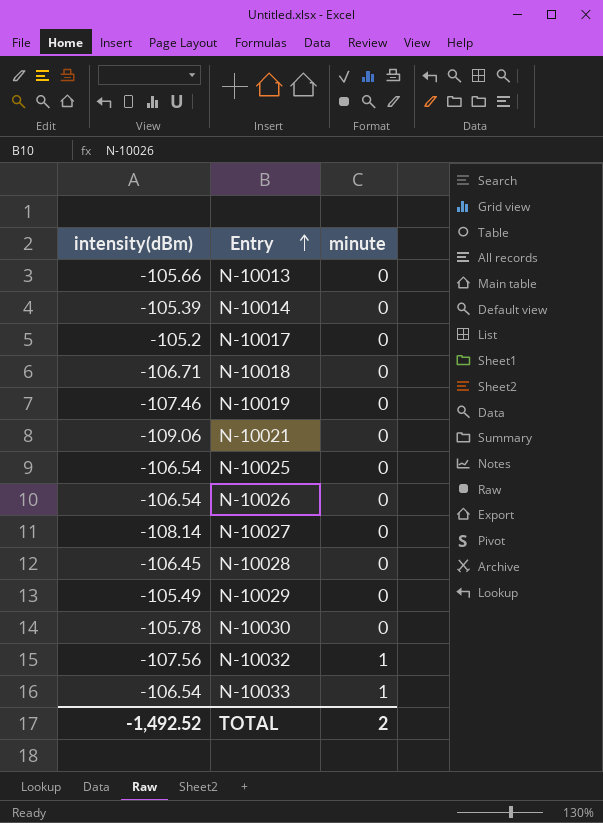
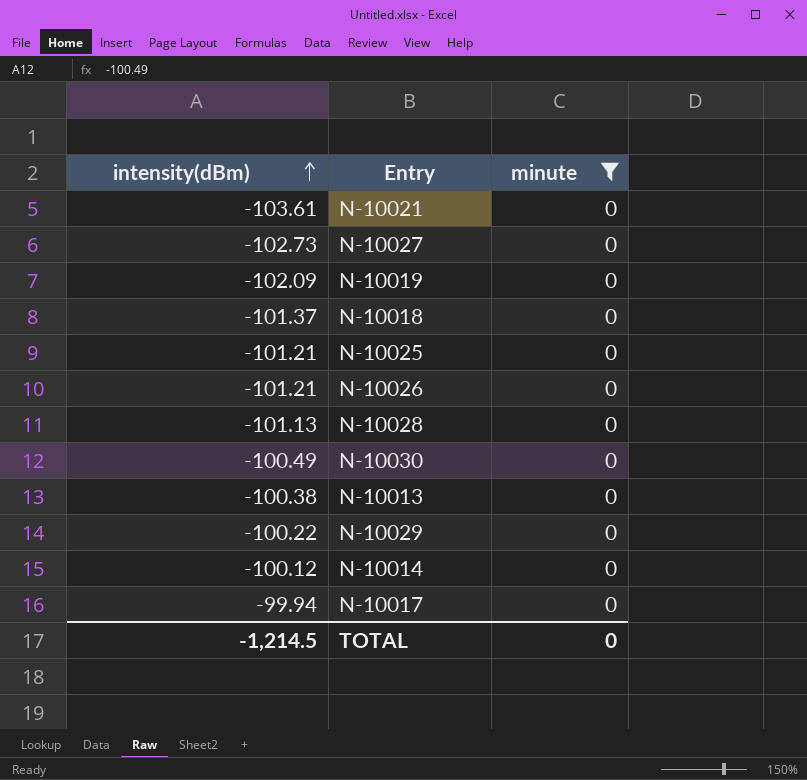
filter: none -> minute = 0
row order: Entry ascending -> intensity(dBm) ascending
N-10021 | intensity(dBm): -109.06 -> -103.61
N-10027 | intensity(dBm): -108.14 -> -102.73
N-10019 | intensity(dBm): -107.46 -> -102.09
N-10018 | intensity(dBm): -106.71 -> -101.37
N-10025 | intensity(dBm): -106.54 -> -101.21
N-10026 | intensity(dBm): -106.54 -> -101.21
N-10028 | intensity(dBm): -106.45 -> -101.13
N-10030 | intensity(dBm): -105.78 -> -100.49
N-10013 | intensity(dBm): -105.66 -> -100.38
N-10029 | intensity(dBm): -105.49 -> -100.22
N-10014 | intensity(dBm): -105.39 -> -100.12
N-10017 | intensity(dBm): -105.2 -> -99.94
TOTAL | intensity(dBm): -1,492.52 -> -1,214.5
TOTAL | minute: 2 -> 0

